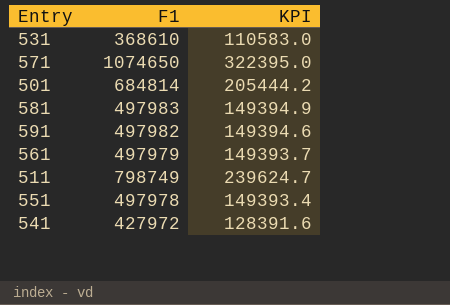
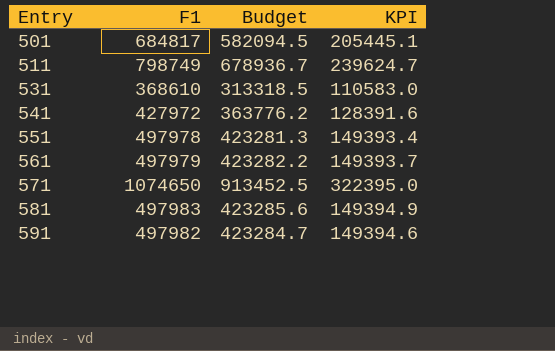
row order: none -> Entry ascending
column Budget | formula: none -> [F1] * 0.85
501 | F1: 684814 -> 684817
501 | KPI: 205444.2 -> 205445.1

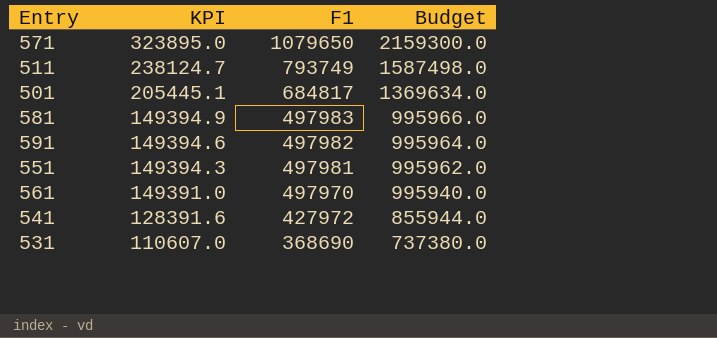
row order: Entry ascending -> KPI descending
column KPI | position: 4 -> 2
column Budget | formula: [F1] * 0.85 -> [F1] * 2
571 | KPI: 322395.0 -> 323895.0
571 | F1: 1074650 -> 1079650
511 | KPI: 239624.7 -> 238124.7
511 | F1: 798749 -> 793749
551 | KPI: 149393.4 -> 149394.3
551 | F1: 497978 -> 497981
561 | KPI: 149393.7 -> 149391.0
561 | F1: 497979 -> 497970
531 | KPI: 110583.0 -> 110607.0
531 | F1: 368610 -> 368690

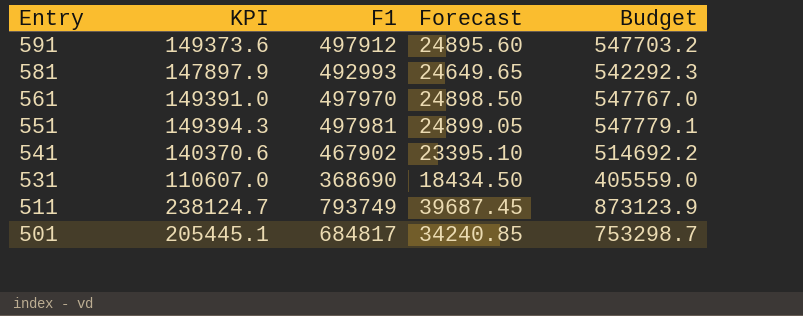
row order: KPI descending -> Entry descending
column Forecast | formula: none -> [F1] * 0.05
column Budget | formula: [F1] * 2 -> [F1] * 1.1
row 571: 323895.0 | 1079650 | 2159300.0 -> none
591 | KPI: 149394.6 -> 149373.6
591 | F1: 497982 -> 497912
581 | KPI: 149394.9 -> 147897.9
581 | F1: 497983 -> 492993
541 | KPI: 128391.6 -> 140370.6
541 | F1: 427972 -> 467902

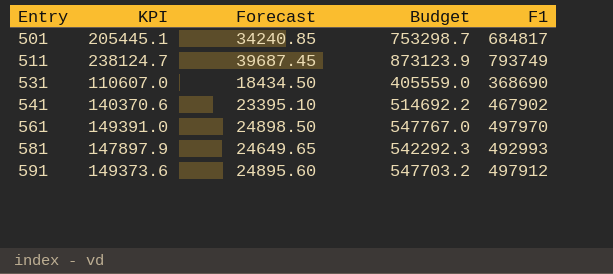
row order: Entry descending -> Entry ascending
column F1 | position: 3 -> 5
row 551: 149394.3 | 497981 | 24899.05 | 547779.1 -> none

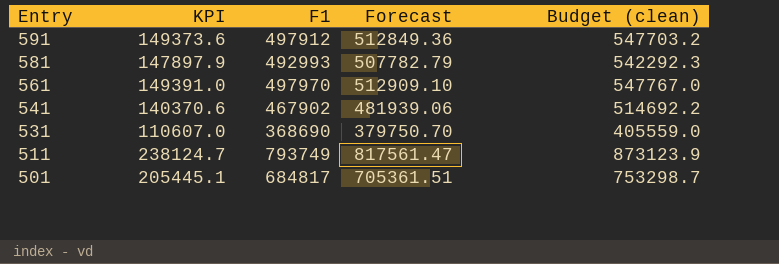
row order: Entry ascending -> Entry descending
column F1 | position: 5 -> 3
column Forecast | formula: [F1] * 0.05 -> [F1] * 1.03
column name: Budget -> Budget (clean)

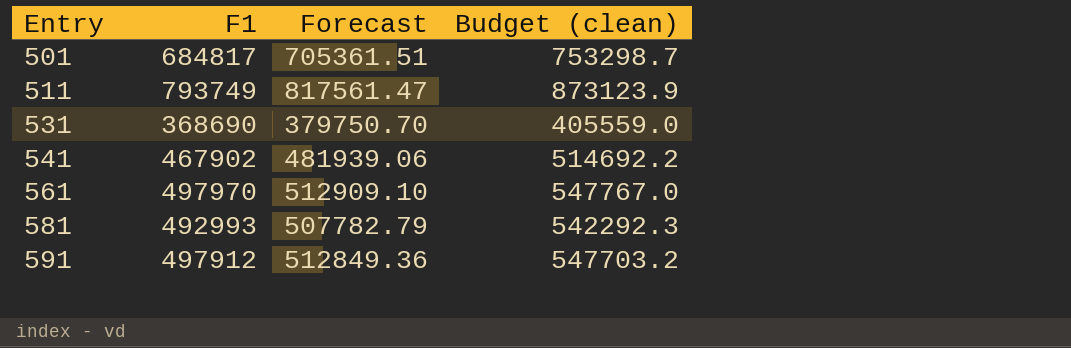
row order: Entry descending -> Entry ascending
column KPI | formula: [F1] * 0.3 -> none

